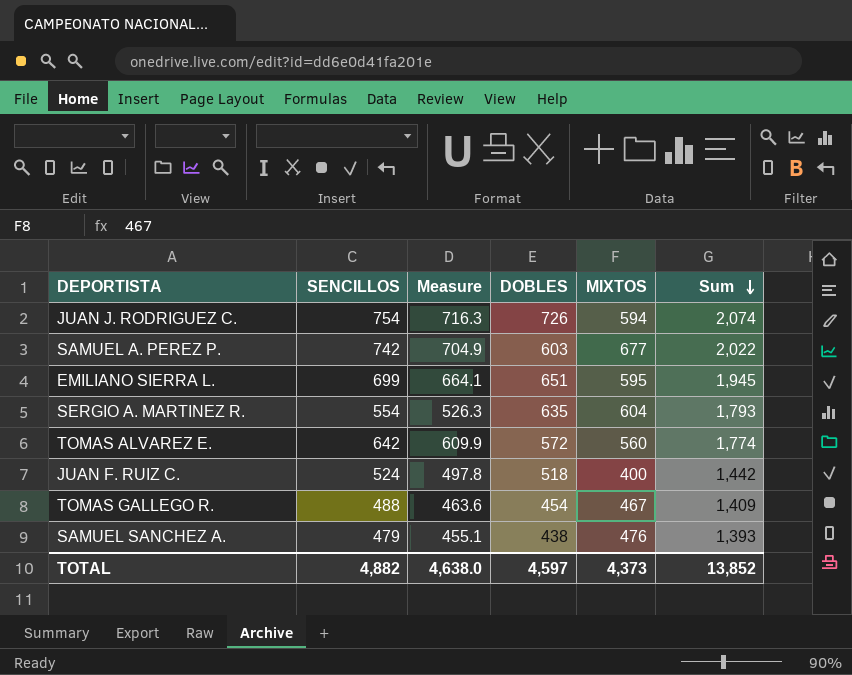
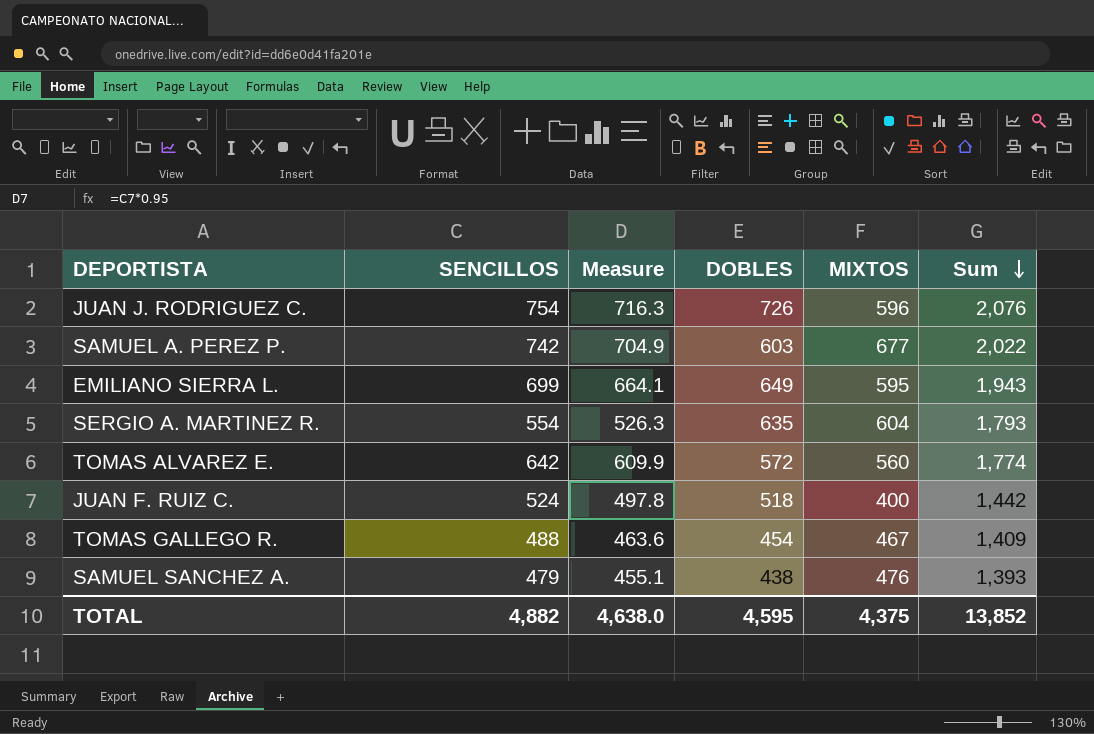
JUAN J. RODRIGUEZ C. | MIXTOS: 594 -> 596
JUAN J. RODRIGUEZ C. | Sum: 2,074 -> 2,076
EMILIANO SIERRA L. | DOBLES: 651 -> 649
EMILIANO SIERRA L. | Sum: 1,945 -> 1,943
TOTAL | DOBLES: 4,597 -> 4,595
TOTAL | MIXTOS: 4,373 -> 4,375

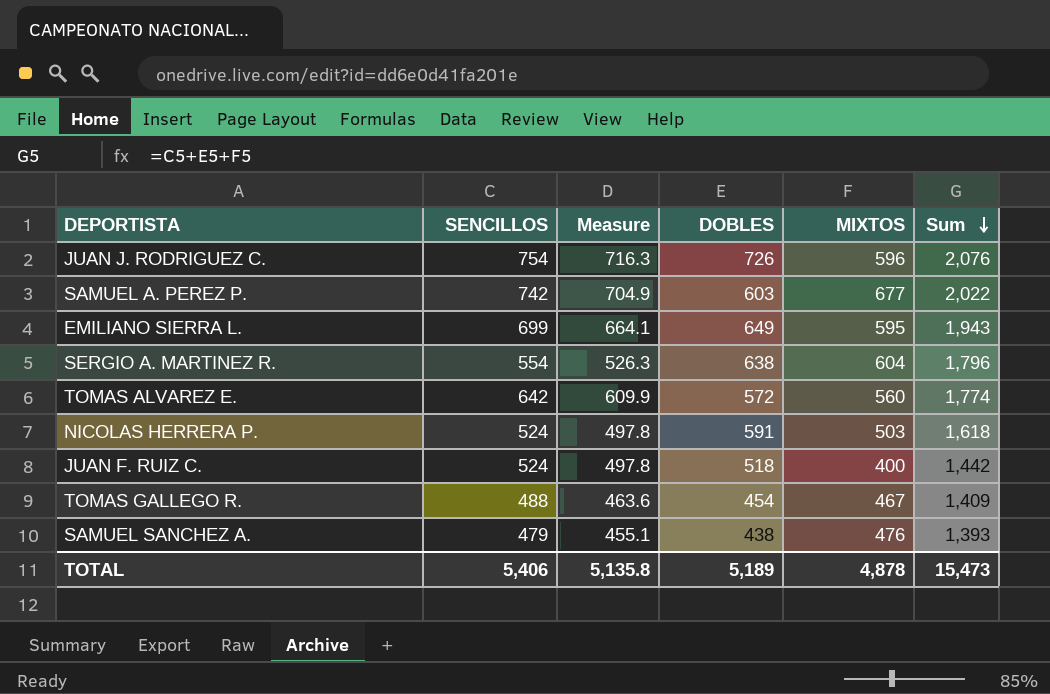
SERGIO A. MARTINEZ R. | DOBLES: 635 -> 638
SERGIO A. MARTINEZ R. | Sum: 1,793 -> 1,796
row NICOLAS HERRERA P.: none -> 524 | 497.8 | 591 | 503 | 1,618
TOTAL | SENCILLOS: 4,882 -> 5,406
TOTAL | Measure: 4,638.0 -> 5,135.8
TOTAL | DOBLES: 4,595 -> 5,189
TOTAL | MIXTOS: 4,375 -> 4,878
TOTAL | Sum: 13,852 -> 15,473

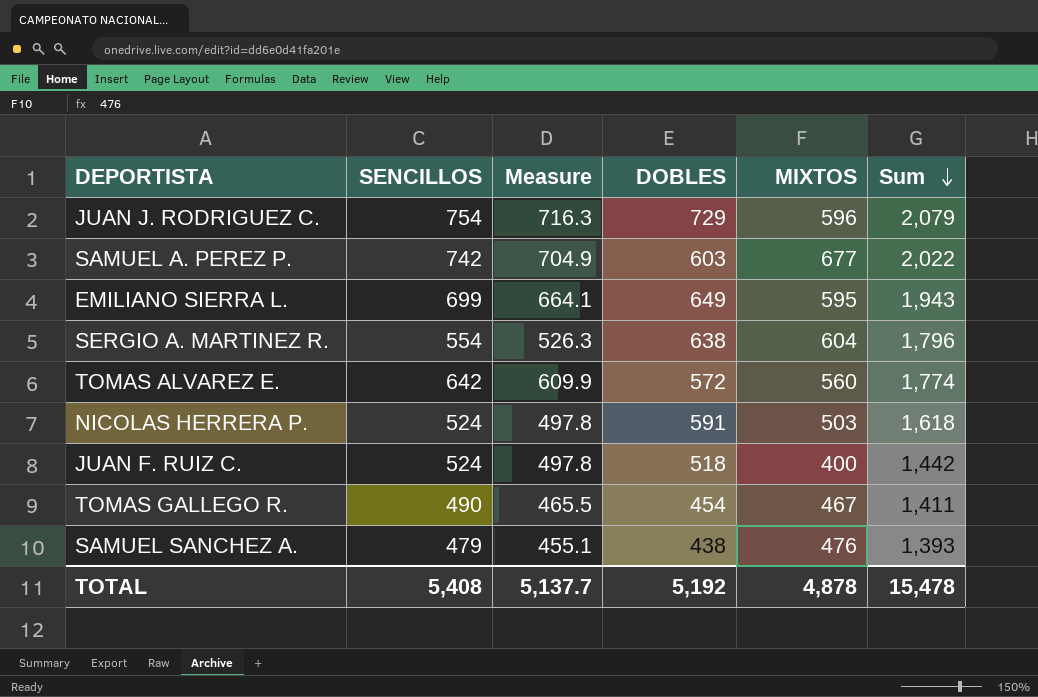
JUAN J. RODRIGUEZ C. | DOBLES: 726 -> 729
JUAN J. RODRIGUEZ C. | Sum: 2,076 -> 2,079
TOMAS GALLEGO R. | SENCILLOS: 488 -> 490
TOMAS GALLEGO R. | Measure: 463.6 -> 465.5
TOMAS GALLEGO R. | Sum: 1,409 -> 1,411
TOTAL | SENCILLOS: 5,406 -> 5,408
TOTAL | Measure: 5,135.8 -> 5,137.7
TOTAL | DOBLES: 5,189 -> 5,192
TOTAL | Sum: 15,473 -> 15,478

